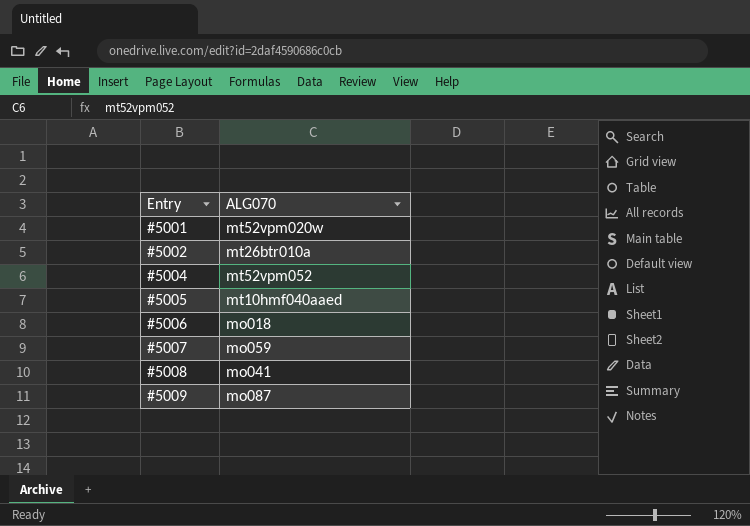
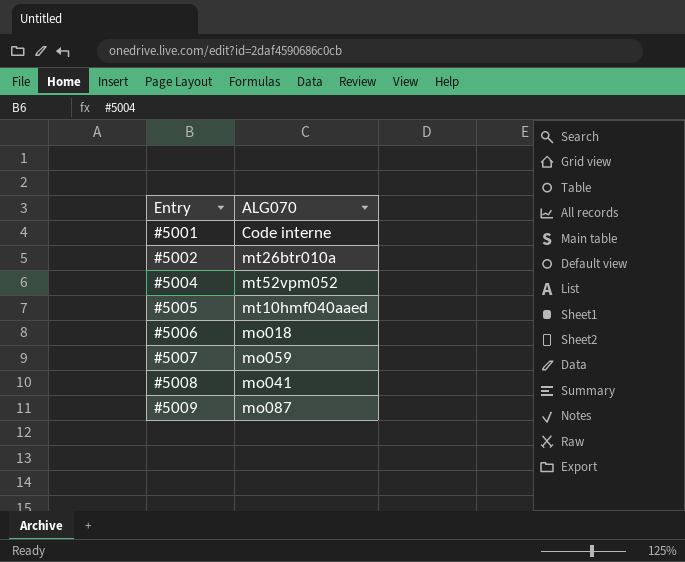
#5001 | ALG070: mt52vpm020w -> Code interne

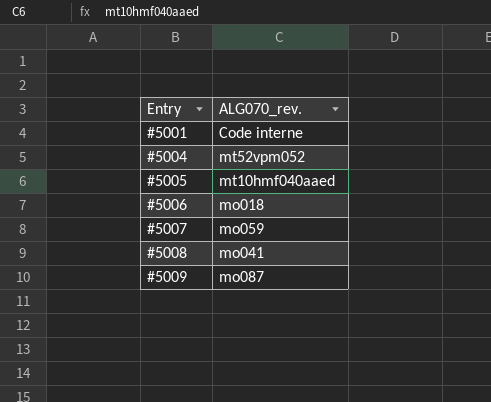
column name: ALG070 -> ALG070_rev.
row #5002: mt26btr010a -> none

